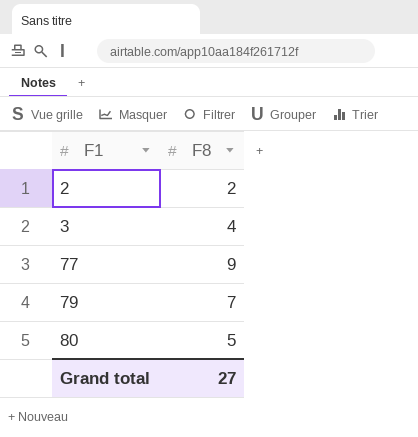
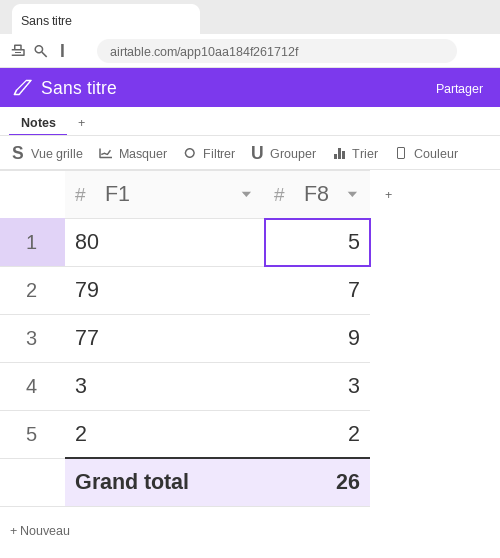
row order: F1 ascending -> F1 descending
3 | F8: 4 -> 3
Grand total | F8: 27 -> 26

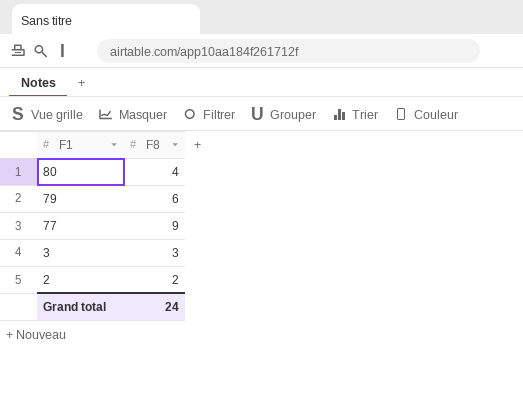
80 | F8: 5 -> 4
79 | F8: 7 -> 6
Grand total | F8: 26 -> 24

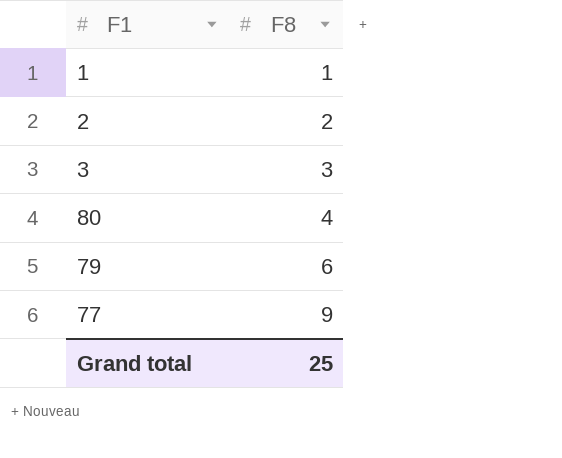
row order: F1 descending -> F8 ascending
row 1: none -> 1
Grand total | F8: 24 -> 25

